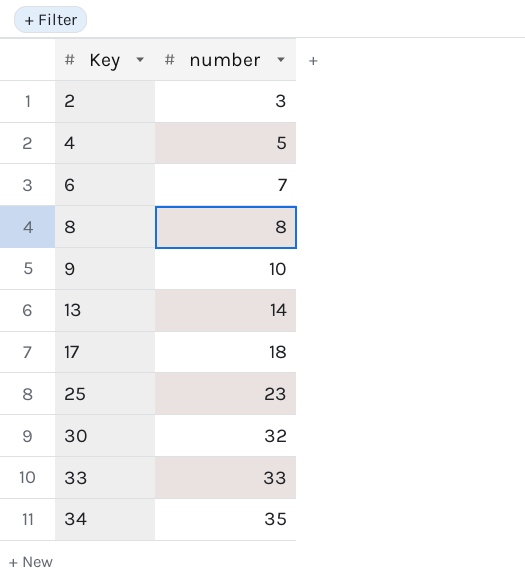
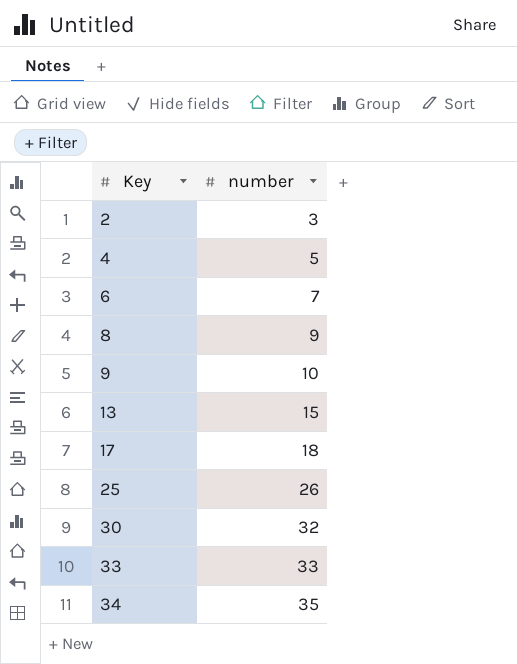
8 | number: 8 -> 9
13 | number: 14 -> 15
25 | number: 23 -> 26

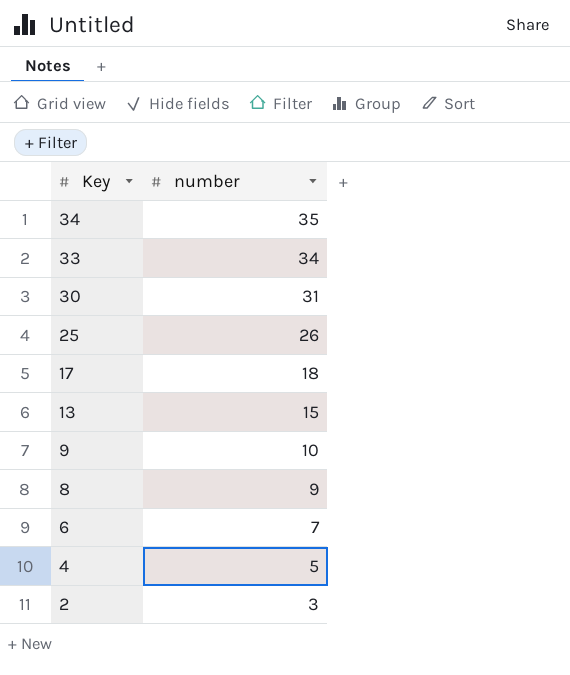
row order: Key ascending -> Key descending
33 | number: 33 -> 34
30 | number: 32 -> 31

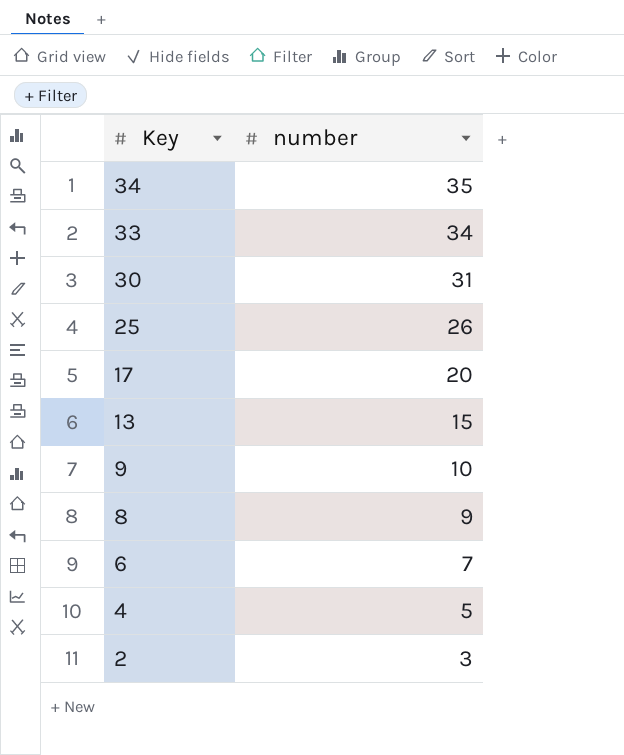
17 | number: 18 -> 20

